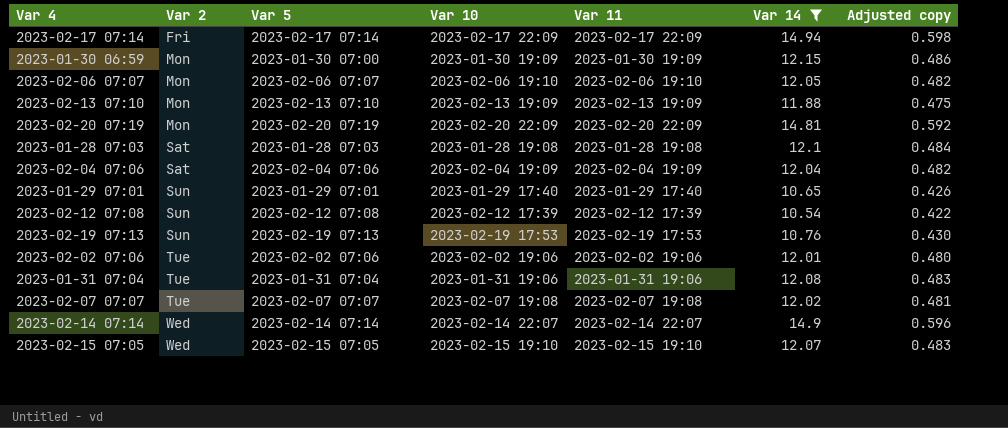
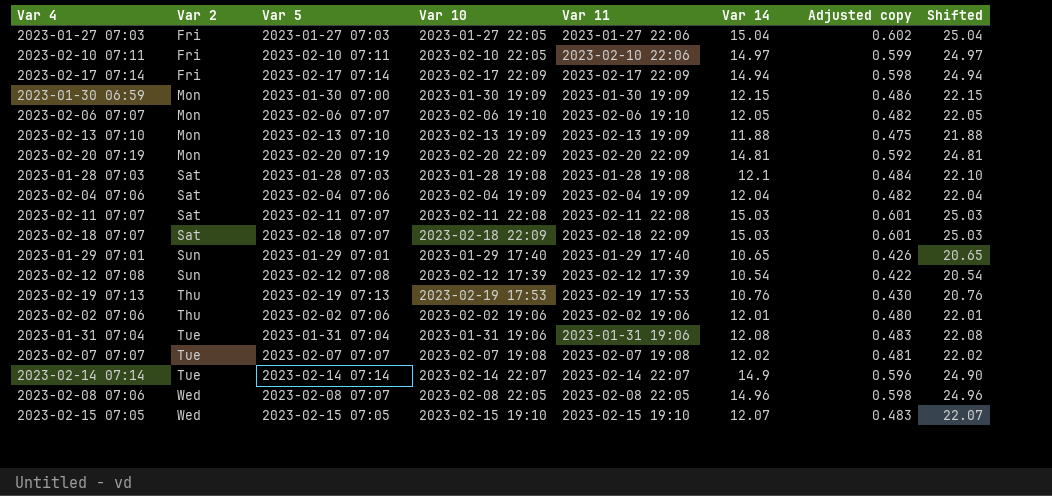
filter: Var 14 <= 14.94 -> none
column Shifted | formula: none -> [Var 14] + 10
2023-02-19 07:13 | Var 2: Sun -> Thu
2023-02-02 07:06 | Var 2: Tue -> Thu
2023-02-14 07:14 | Var 2: Wed -> Tue

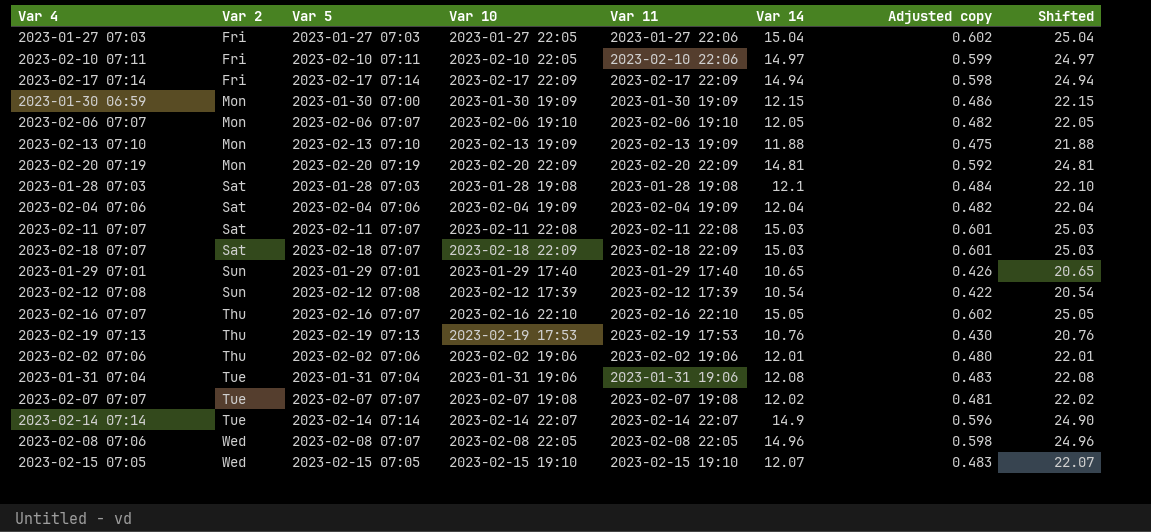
row 2023-02-16 07:07: none -> Thu | 2023-02-16 07:07 | 2023-02-16 22:10 | 2023-02-16 22:10 | 15.05 | 0.602 | 25.05

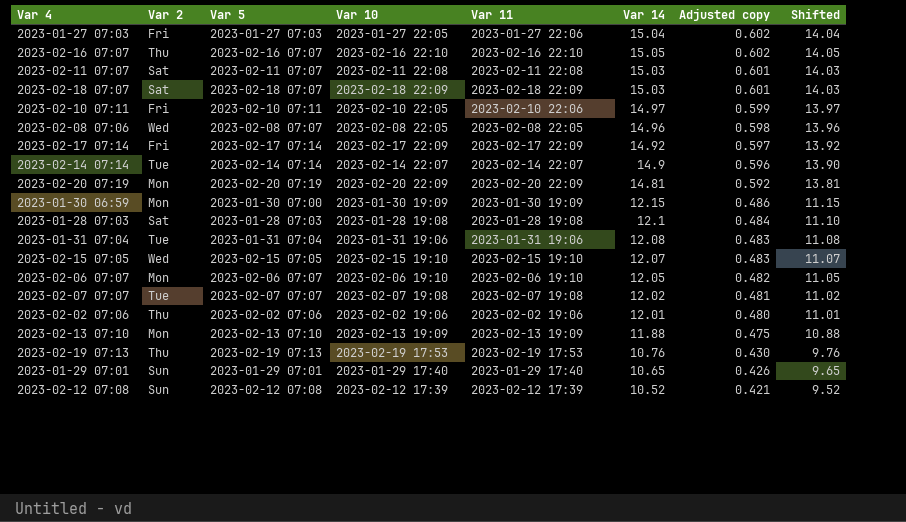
row order: Var 2 ascending -> Adjusted copy descending
column Shifted | formula: [Var 14] + 10 -> [Var 14] - 1
row 2023-02-04 07:06: Sat | 2023-02-04 07:06 | 2023-02-04 19:09 | 2023-02-04 19:09 | 12.04 | 0.482 | 22.04 -> none
2023-02-17 07:14 | Var 14: 14.94 -> 14.92
2023-02-17 07:14 | Adjusted copy: 0.598 -> 0.597
2023-02-12 07:08 | Var 14: 10.54 -> 10.52
2023-02-12 07:08 | Adjusted copy: 0.422 -> 0.421

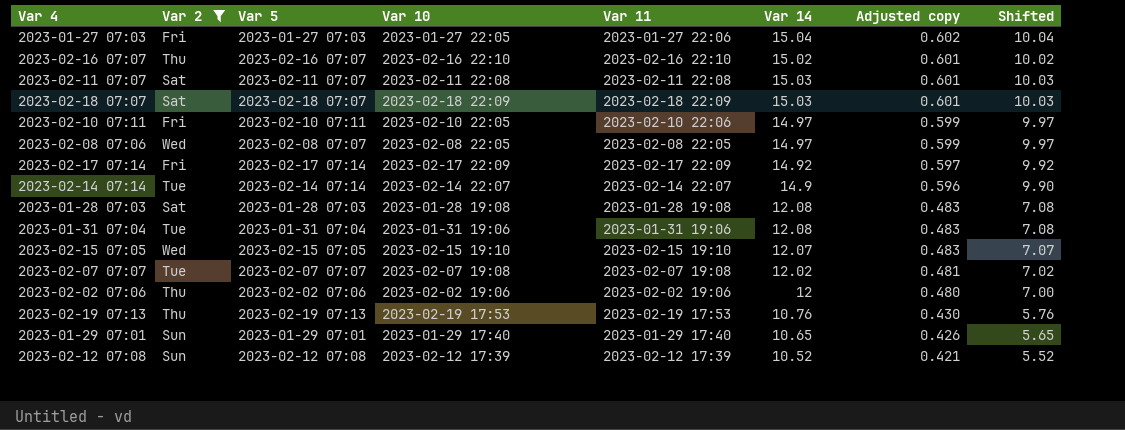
filter: none -> Var 2 != Mon
column Shifted | formula: [Var 14] - 1 -> [Var 14] - 5
2023-02-16 07:07 | Var 14: 15.05 -> 15.02
2023-02-16 07:07 | Adjusted copy: 0.602 -> 0.601
2023-02-08 07:06 | Var 14: 14.96 -> 14.97
2023-02-08 07:06 | Adjusted copy: 0.598 -> 0.599
2023-01-28 07:03 | Var 14: 12.1 -> 12.08
2023-01-28 07:03 | Adjusted copy: 0.484 -> 0.483
2023-02-02 07:06 | Var 14: 12.01 -> 12

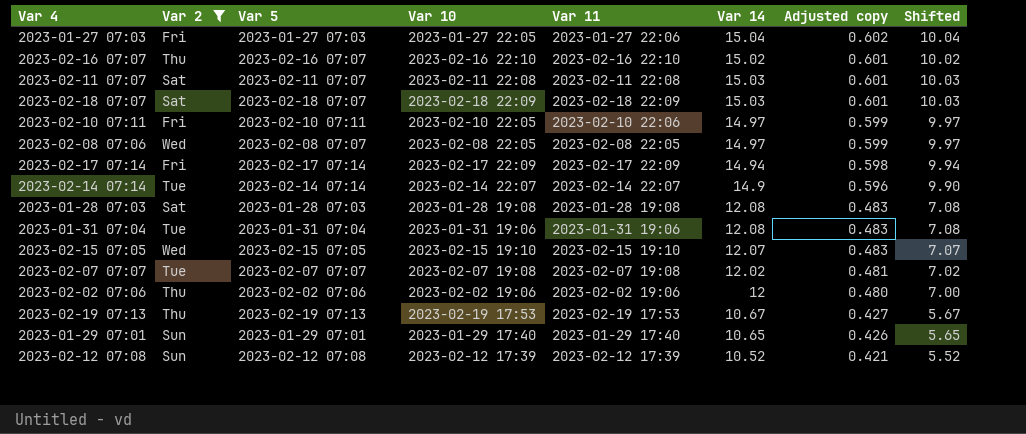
2023-02-17 07:14 | Var 14: 14.92 -> 14.94
2023-02-17 07:14 | Adjusted copy: 0.597 -> 0.598
2023-02-17 07:14 | Shifted: 9.92 -> 9.94
2023-02-19 07:13 | Var 14: 10.76 -> 10.67
2023-02-19 07:13 | Adjusted copy: 0.430 -> 0.427
2023-02-19 07:13 | Shifted: 5.76 -> 5.67

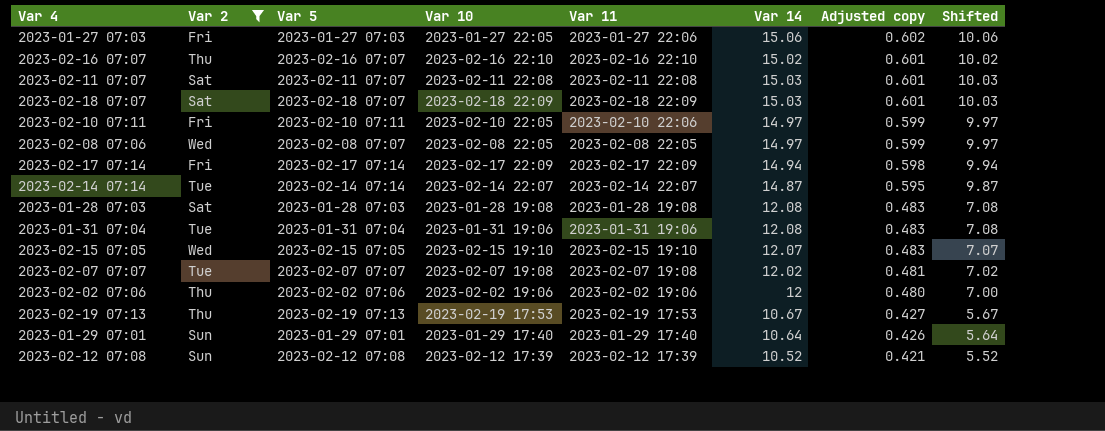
2023-01-27 07:03 | Var 14: 15.04 -> 15.06
2023-01-27 07:03 | Shifted: 10.04 -> 10.06
2023-02-14 07:14 | Var 14: 14.9 -> 14.87
2023-02-14 07:14 | Adjusted copy: 0.596 -> 0.595
2023-02-14 07:14 | Shifted: 9.90 -> 9.87
2023-01-29 07:01 | Var 14: 10.65 -> 10.64
2023-01-29 07:01 | Shifted: 5.65 -> 5.64

